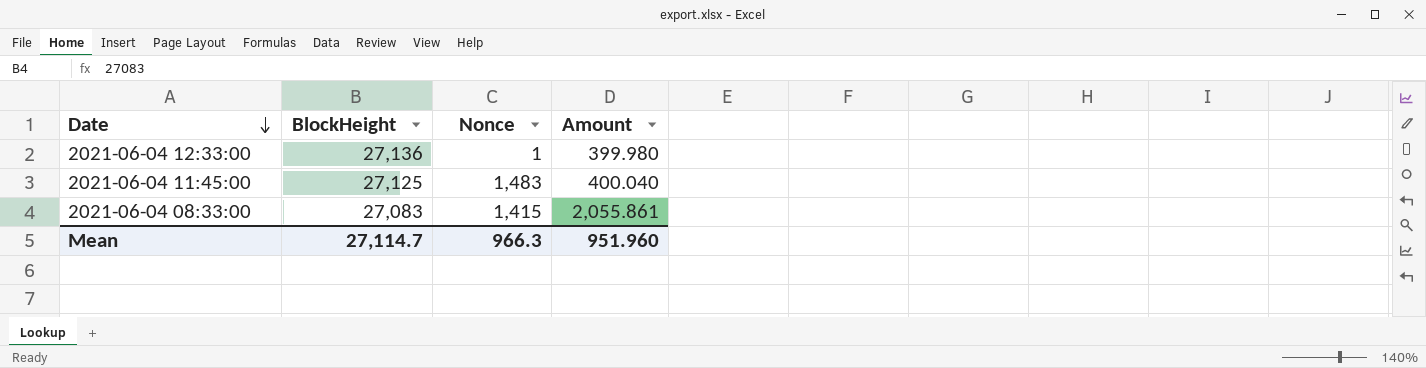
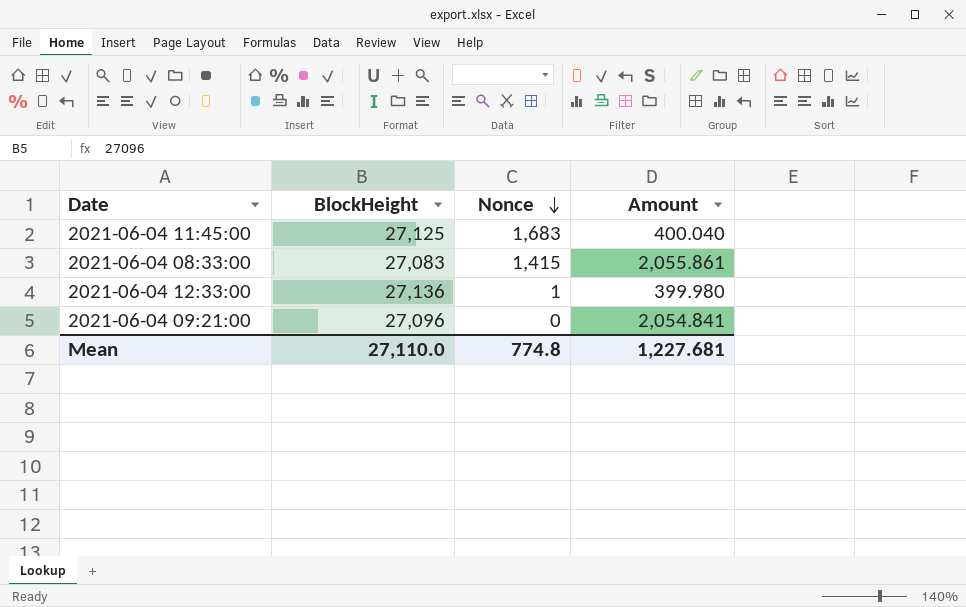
row order: Date descending -> Nonce descending
2021-06-04 11:45:00 | Nonce: 1,483 -> 1,683
row 2021-06-04 09:21:00: none -> 27,096 | 0 | 2,054.841
Mean | BlockHeight: 27,114.7 -> 27,110.0
Mean | Nonce: 966.3 -> 774.8
Mean | Amount: 951.960 -> 1,227.681

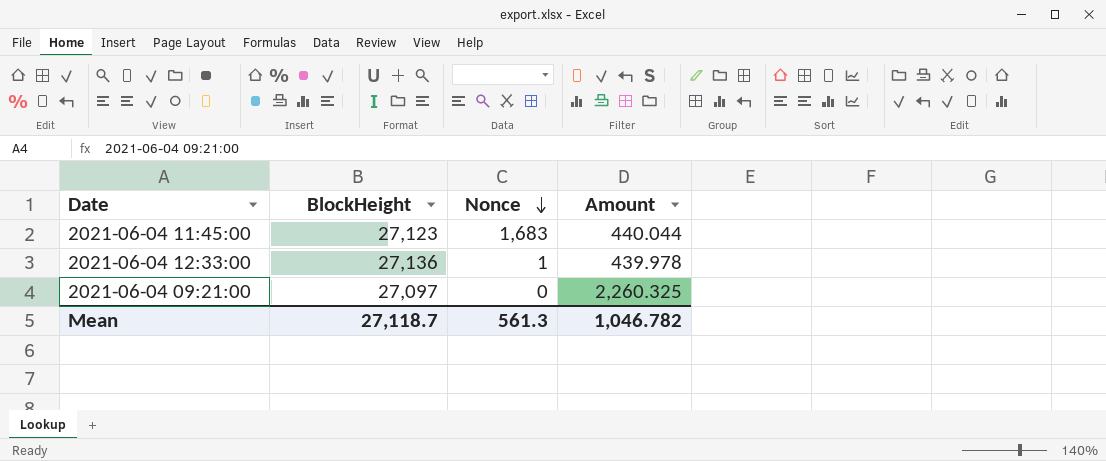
row 2021-06-04 08:33:00: 27,083 | 1,415 | 2,055.861 -> none
2021-06-04 11:45:00 | BlockHeight: 27,125 -> 27,123
2021-06-04 11:45:00 | Amount: 400.040 -> 440.044
2021-06-04 12:33:00 | Amount: 399.980 -> 439.978
2021-06-04 09:21:00 | BlockHeight: 27,096 -> 27,097
2021-06-04 09:21:00 | Amount: 2,054.841 -> 2,260.325
Mean | BlockHeight: 27,110.0 -> 27,118.7
Mean | Nonce: 774.8 -> 561.3
Mean | Amount: 1,227.681 -> 1,046.782

